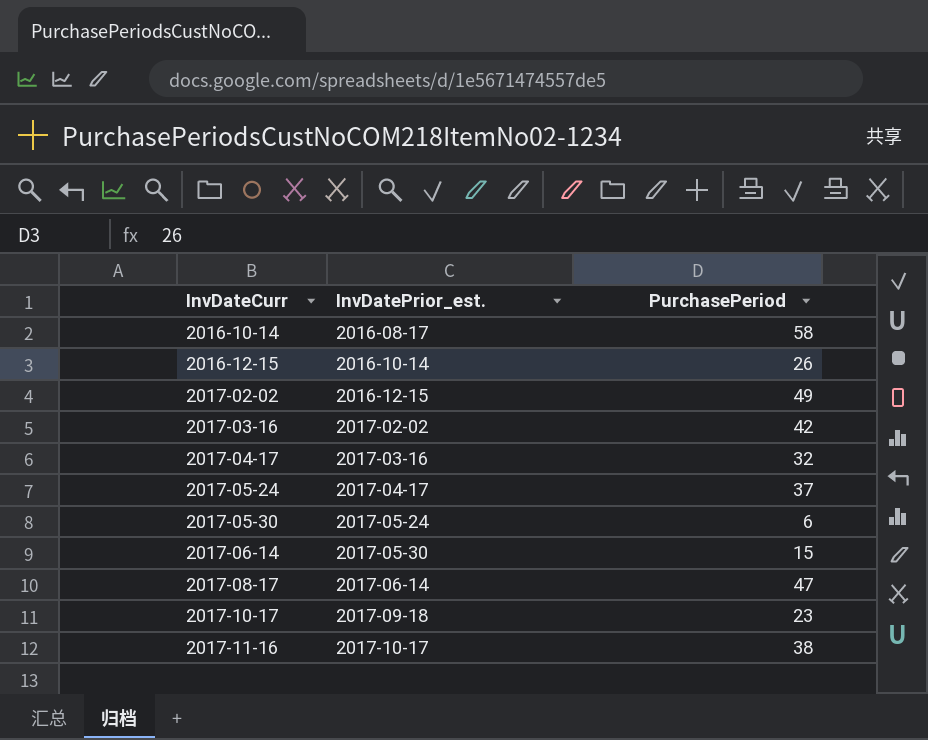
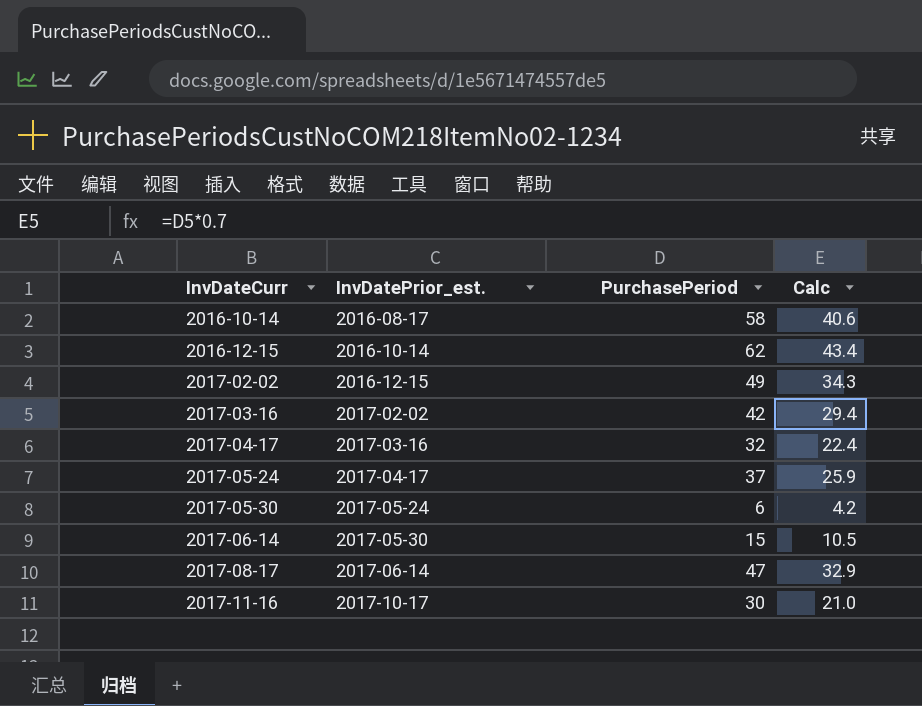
column Calc | formula: none -> [PurchasePeriod] * 0.7
row 2017-10-17: 2017-09-18 | 23 -> none
2016-12-15 | PurchasePeriod: 26 -> 62
2017-11-16 | PurchasePeriod: 38 -> 30

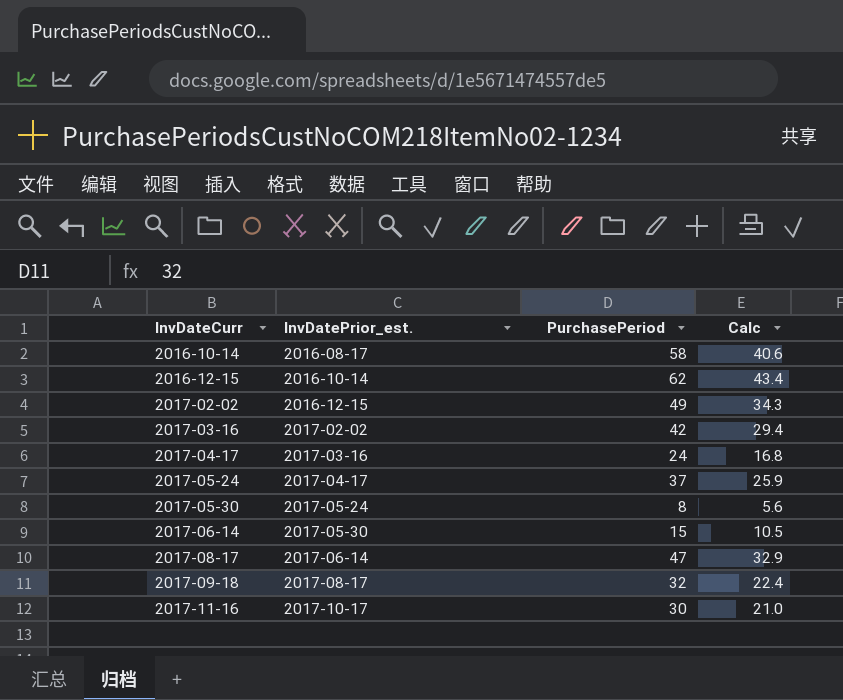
2017-04-17 | PurchasePeriod: 32 -> 24
2017-04-17 | Calc: 22.4 -> 16.8
2017-05-30 | PurchasePeriod: 6 -> 8
2017-05-30 | Calc: 4.2 -> 5.6
row 2017-09-18: none -> 2017-08-17 | 32 | 22.4

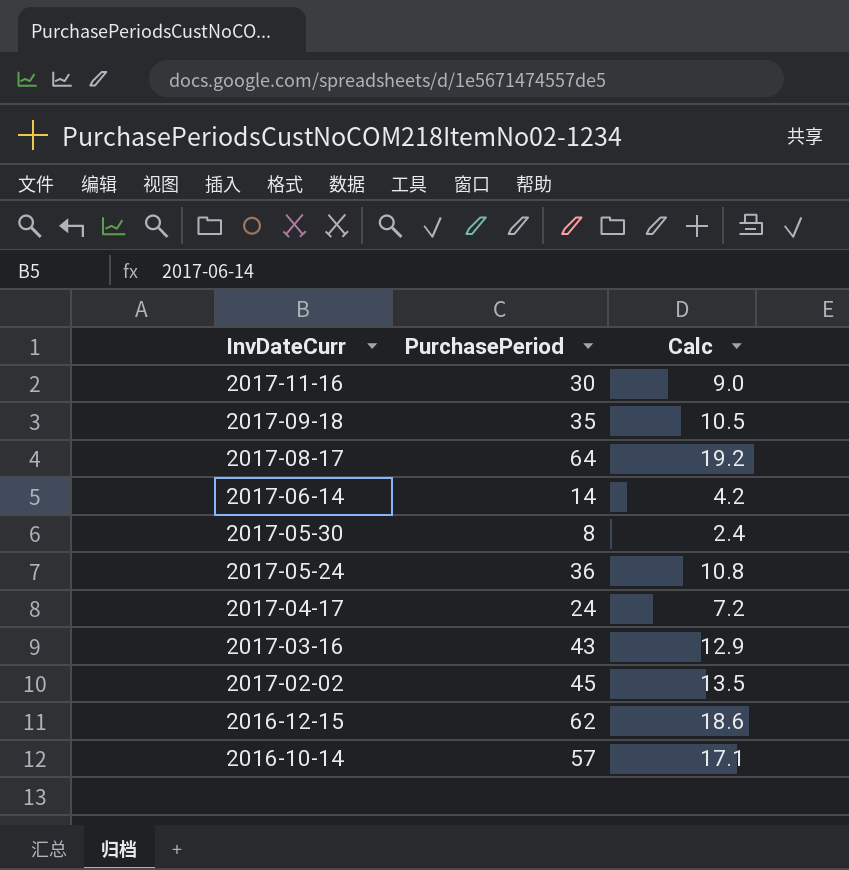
row order: InvDateCurr ascending -> InvDateCurr descending
column InvDatePrior_est. | position: 2 -> none
column Calc | formula: [PurchasePeriod] * 0.7 -> [PurchasePeriod] * 0.3
2017-09-18 | PurchasePeriod: 32 -> 35
2017-08-17 | PurchasePeriod: 47 -> 64
2017-06-14 | PurchasePeriod: 15 -> 14
2017-05-24 | PurchasePeriod: 37 -> 36
2017-03-16 | PurchasePeriod: 42 -> 43
2017-02-02 | PurchasePeriod: 49 -> 45
2016-10-14 | PurchasePeriod: 58 -> 57

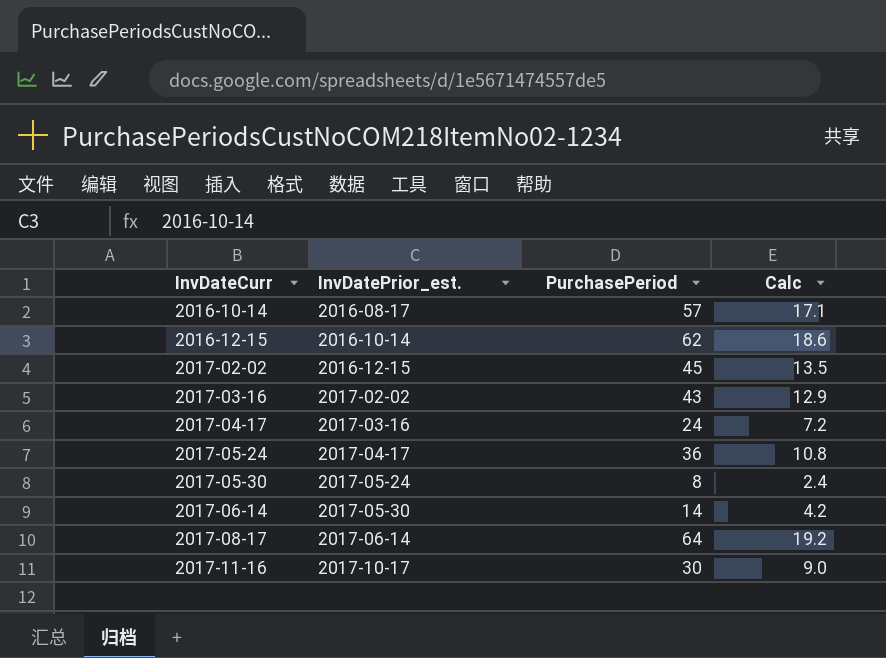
row order: InvDateCurr descending -> InvDateCurr ascending
column InvDatePrior_est. | position: none -> 2
row 2017-09-18: 35 | 10.5 -> none

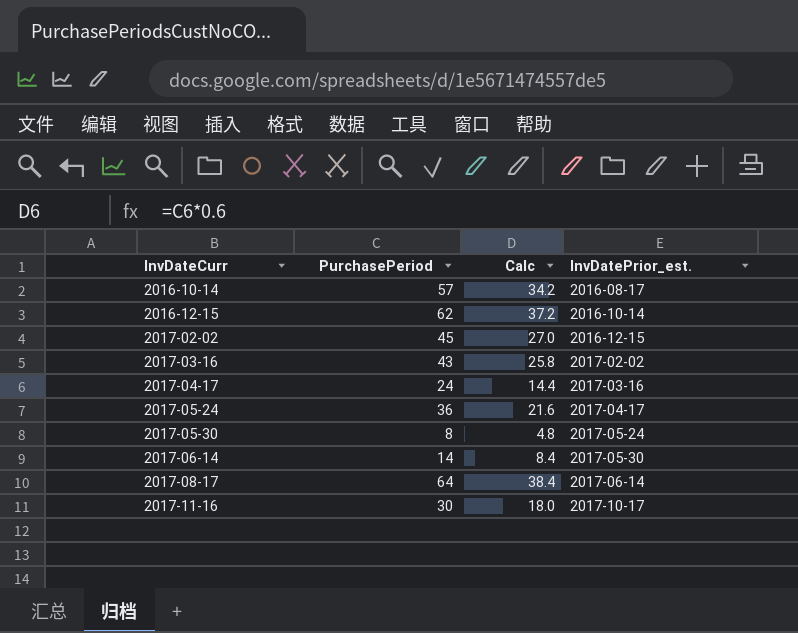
column Calc | formula: [PurchasePeriod] * 0.3 -> [PurchasePeriod] * 0.6
column InvDatePrior_est. | position: 2 -> 4

